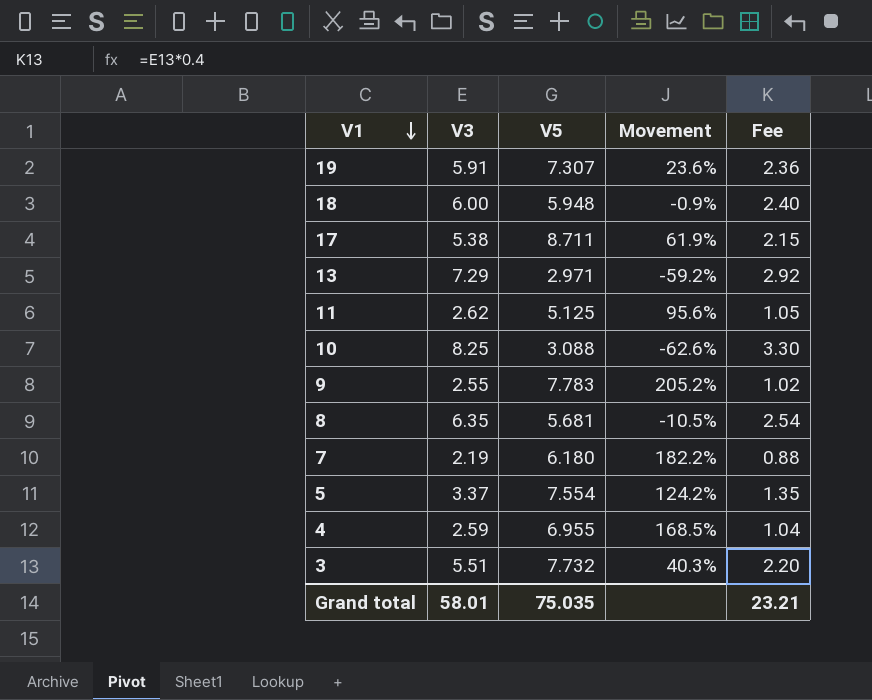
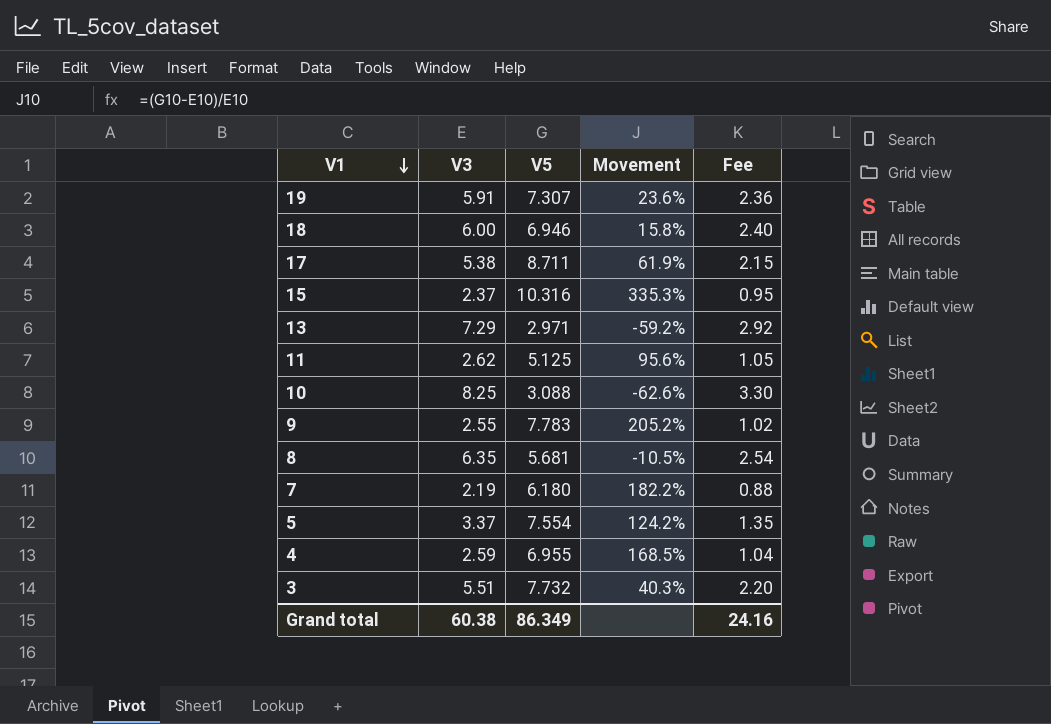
18 | V5: 5.948 -> 6.946
18 | Movement: -0.9% -> 15.8%
row 15: none -> 2.37 | 10.316 | 335.3% | 0.95
Grand total | V3: 58.01 -> 60.38
Grand total | V5: 75.035 -> 86.349
Grand total | Fee: 23.21 -> 24.16

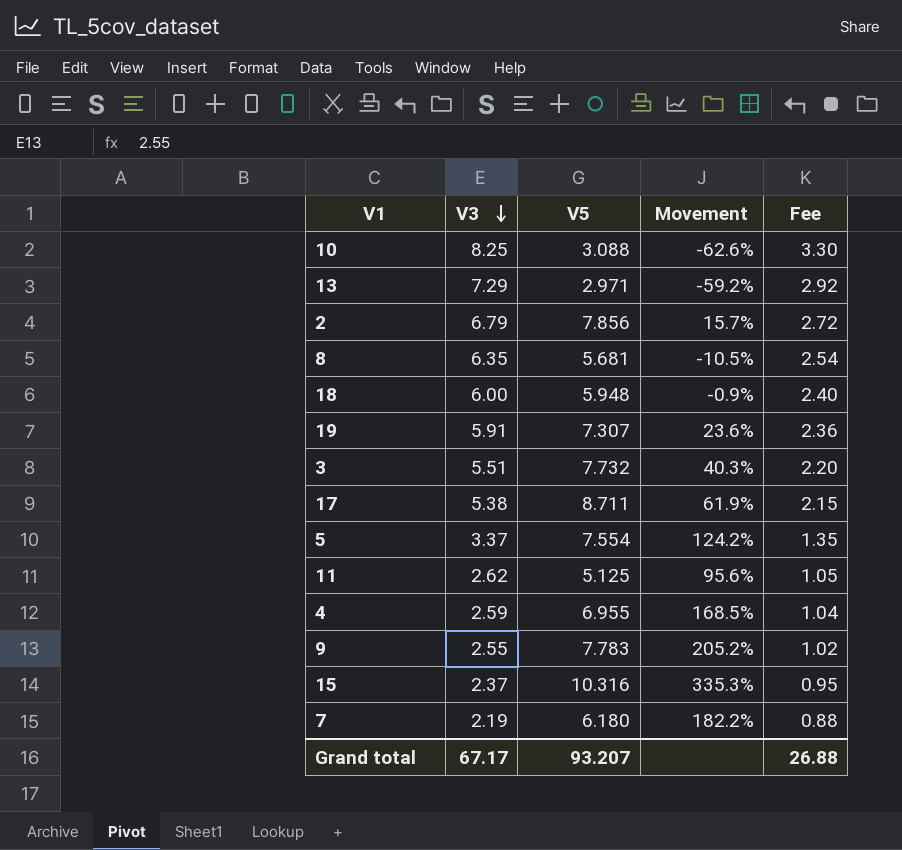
row order: V1 descending -> V3 descending
row 2: none -> 6.79 | 7.856 | 15.7% | 2.72
18 | V5: 6.946 -> 5.948
18 | Movement: 15.8% -> -0.9%
Grand total | V3: 60.38 -> 67.17
Grand total | V5: 86.349 -> 93.207
Grand total | Fee: 24.16 -> 26.88

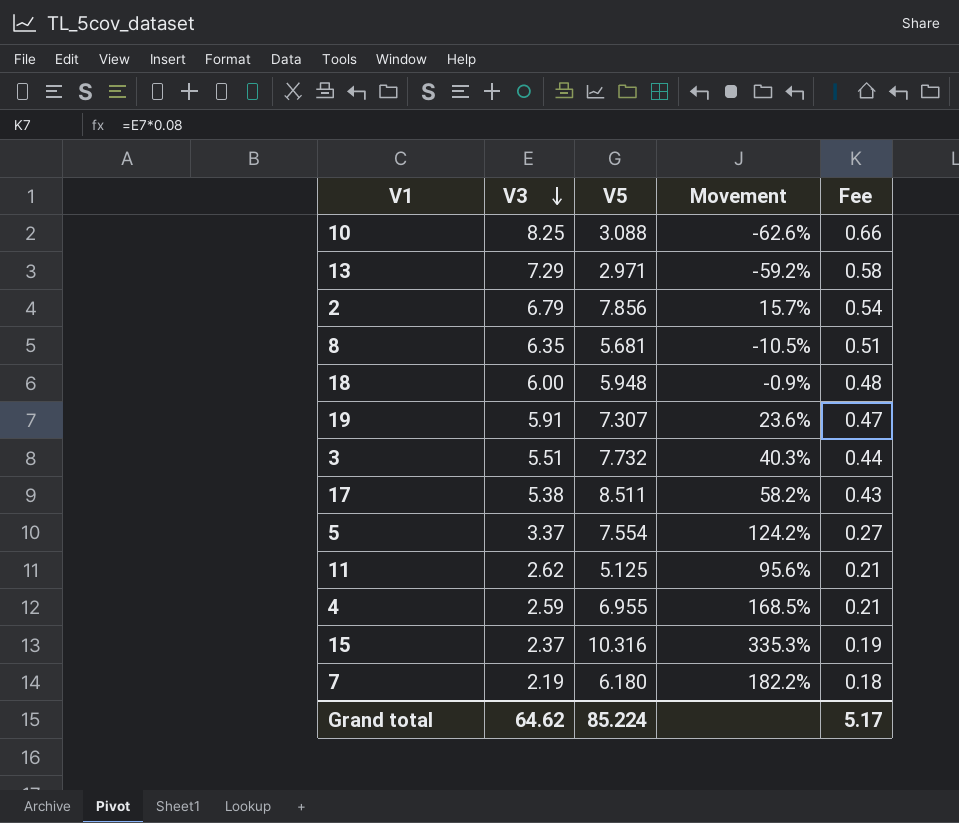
column Fee | formula: [V3] * 0.4 -> [V3] * 0.08
row 9: 2.55 | 7.783 | 205.2% | 1.02 -> none
17 | V5: 8.711 -> 8.511
17 | Movement: 61.9% -> 58.2%
Grand total | V3: 67.17 -> 64.62
Grand total | V5: 93.207 -> 85.224
Grand total | Fee: 26.88 -> 5.17

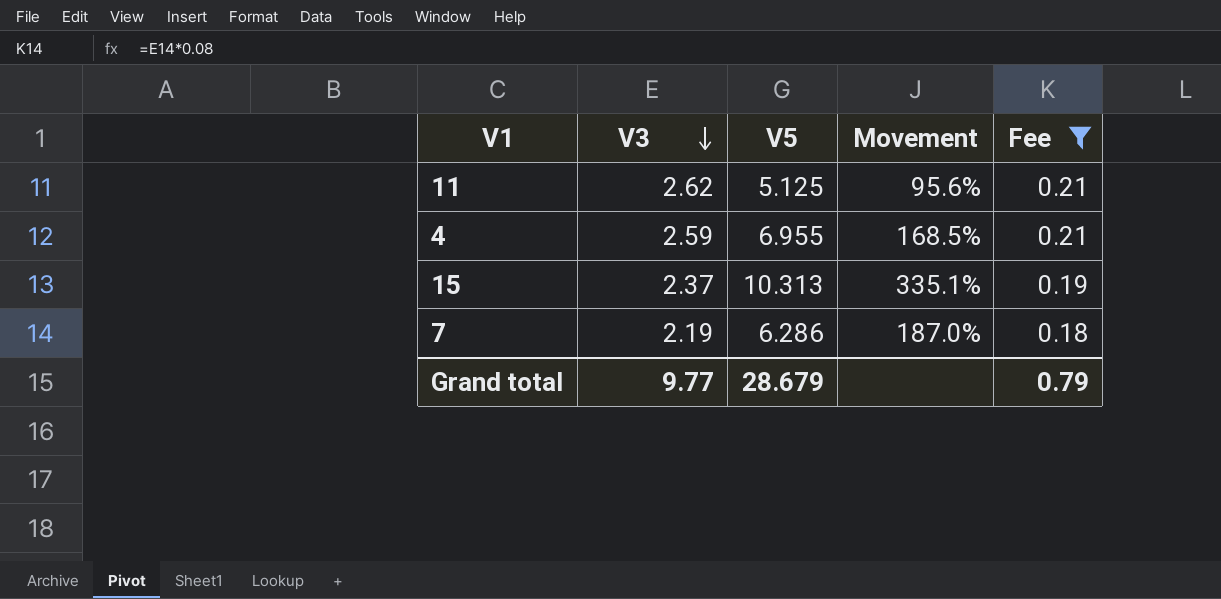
filter: none -> Fee <= 0.21
15 | V5: 10.316 -> 10.313
15 | Movement: 335.3% -> 335.1%
7 | V5: 6.180 -> 6.286
7 | Movement: 182.2% -> 187.0%
Grand total | V3: 64.62 -> 9.77
Grand total | V5: 85.224 -> 28.679
Grand total | Fee: 5.17 -> 0.79

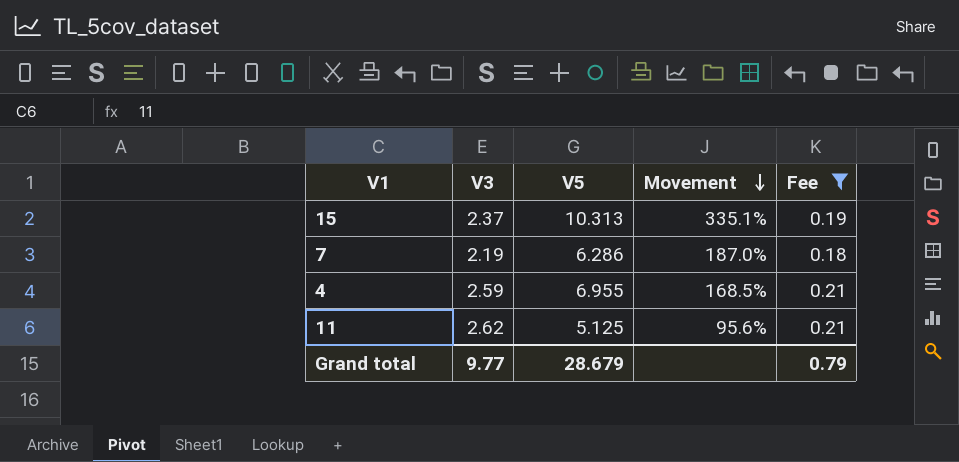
row order: V3 descending -> Movement descending

